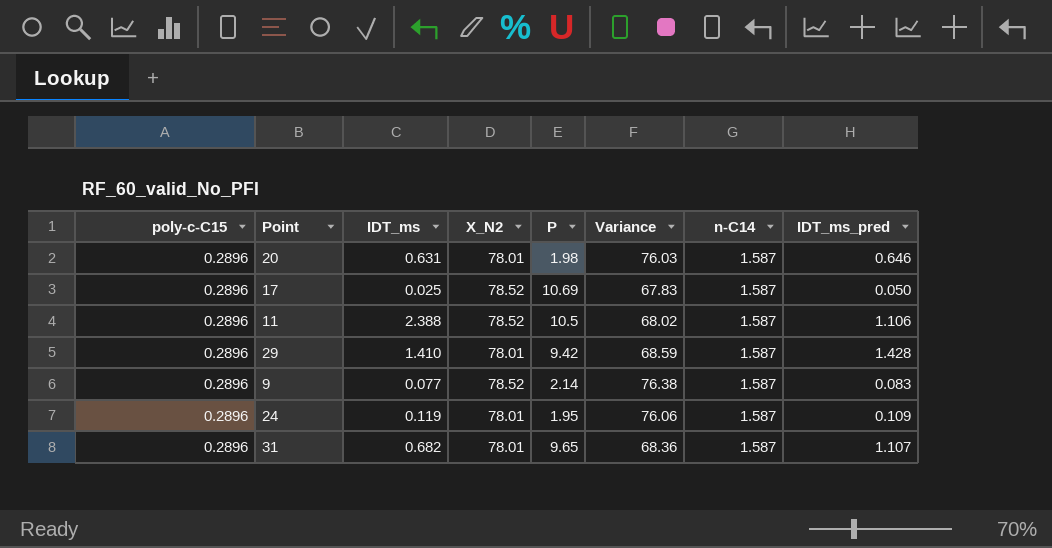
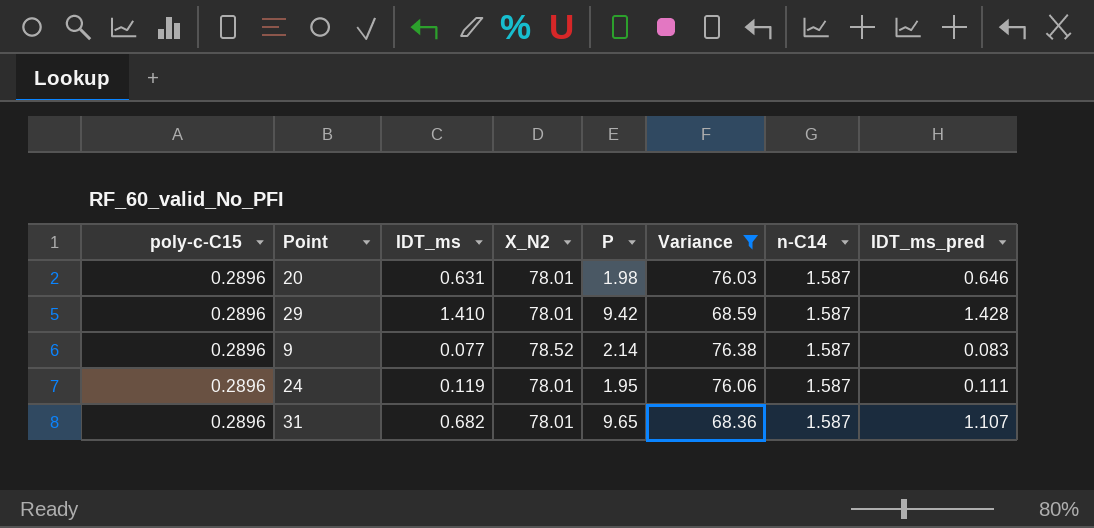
filter: none -> Variance >= 68.36
24 | IDT_ms_pred: 0.109 -> 0.111

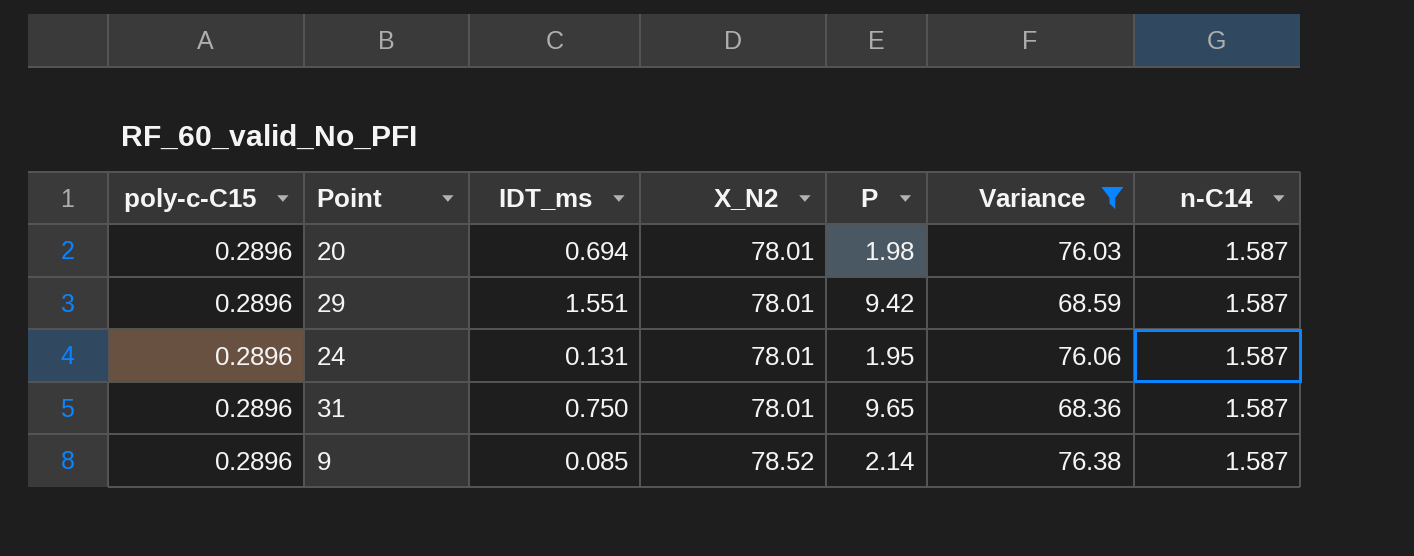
row order: none -> X_N2 ascending
column IDT_ms_pred | position: 8 -> none
20 | IDT_ms: 0.631 -> 0.694
29 | IDT_ms: 1.410 -> 1.551
24 | IDT_ms: 0.119 -> 0.131
31 | IDT_ms: 0.682 -> 0.750
9 | IDT_ms: 0.077 -> 0.085

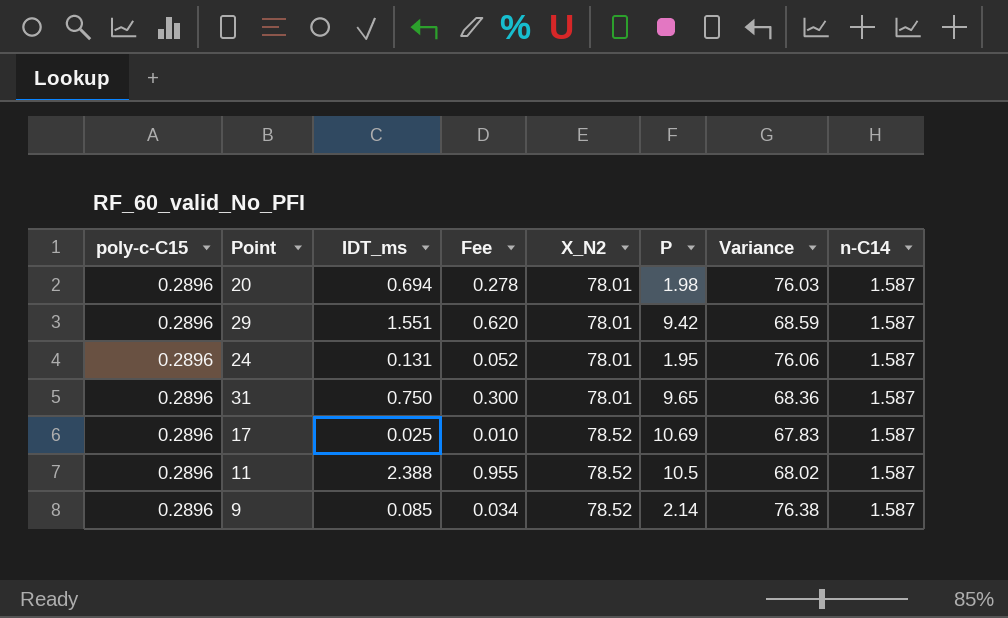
filter: Variance >= 68.36 -> none
column Fee | formula: none -> [IDT_ms] * 0.4

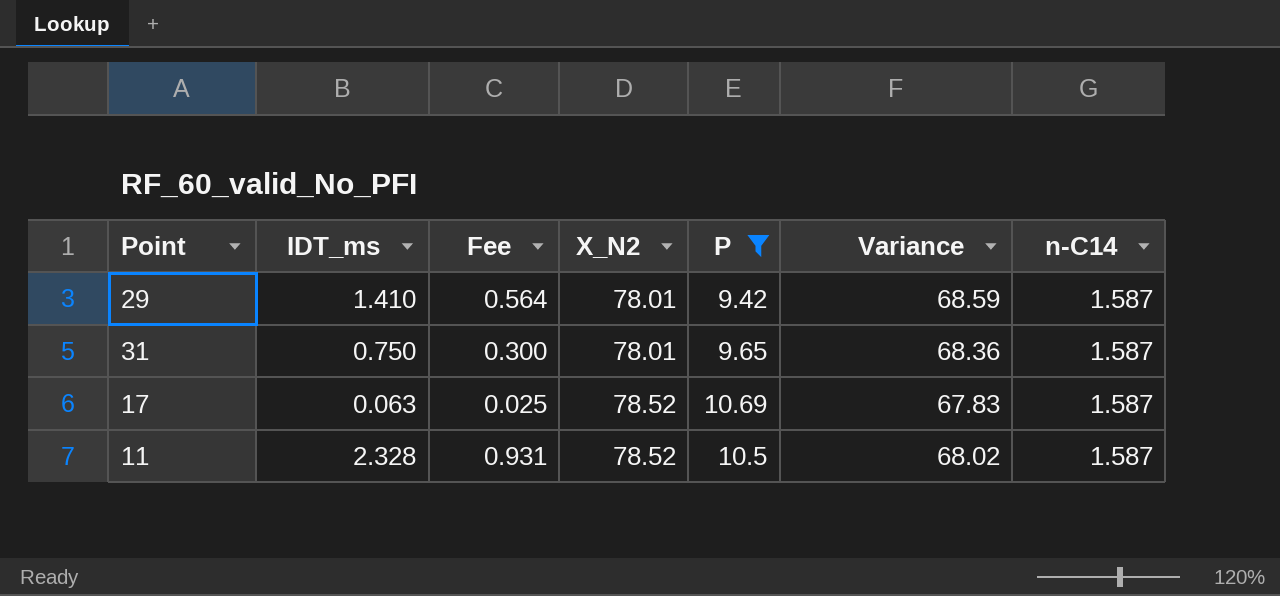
filter: none -> P >= 9.42
column poly-c-C15 | position: 1 -> none
29 | IDT_ms: 1.551 -> 1.410
29 | Fee: 0.620 -> 0.564
17 | IDT_ms: 0.025 -> 0.063
17 | Fee: 0.010 -> 0.025
11 | IDT_ms: 2.388 -> 2.328
11 | Fee: 0.955 -> 0.931

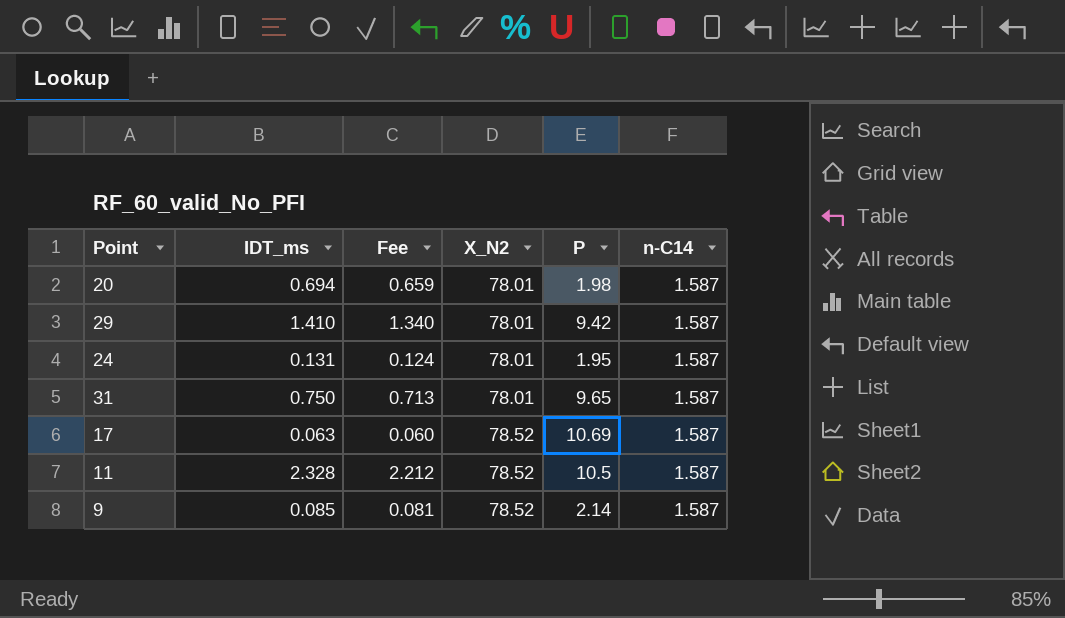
filter: P >= 9.42 -> none
column Variance | formula: [X_N2] - [P] -> none
column Fee | formula: [IDT_ms] * 0.4 -> [IDT_ms] * 0.95

